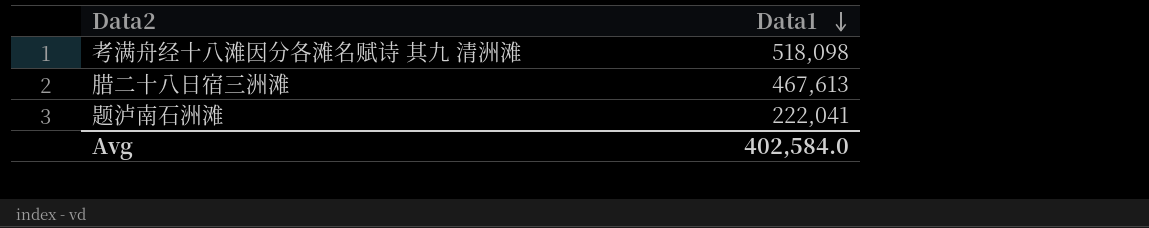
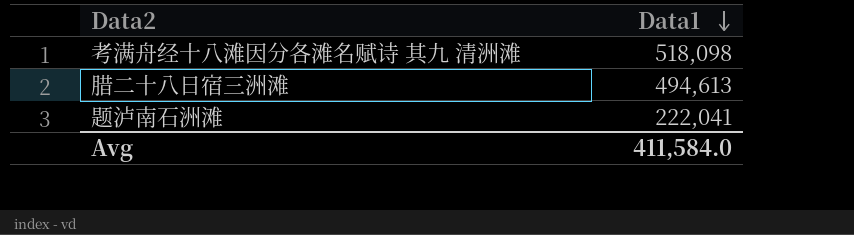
腊二十八日宿三洲滩 | Data1: 467,613 -> 494,613
Avg | Data1: 402,584.0 -> 411,584.0

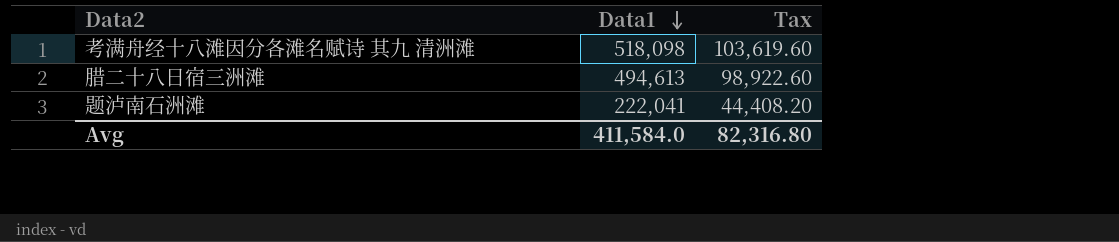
column Tax | formula: none -> [Data1] * 0.2

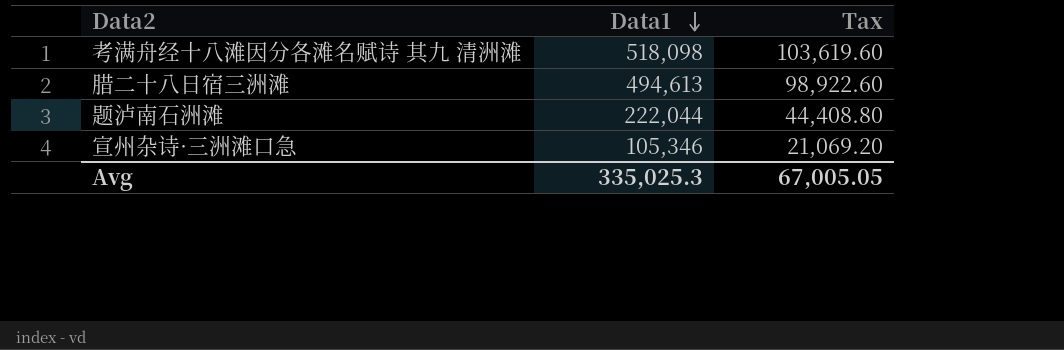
题泸南石洲滩 | Data1: 222,041 -> 222,044
题泸南石洲滩 | Tax: 44,408.20 -> 44,408.80
row 宣州杂诗·三洲滩口急: none -> 105,346 | 21,069.20
Avg | Data1: 411,584.0 -> 335,025.3
Avg | Tax: 82,316.80 -> 67,005.05

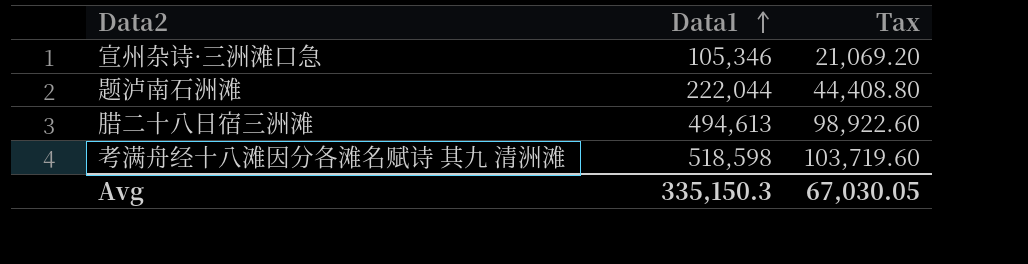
row order: Data1 descending -> Data1 ascending
考满舟经十八滩因分各滩名赋诗 其九 清洲滩 | Data1: 518,098 -> 518,598
考满舟经十八滩因分各滩名赋诗 其九 清洲滩 | Tax: 103,619.60 -> 103,719.60
Avg | Data1: 335,025.3 -> 335,150.3
Avg | Tax: 67,005.05 -> 67,030.05

